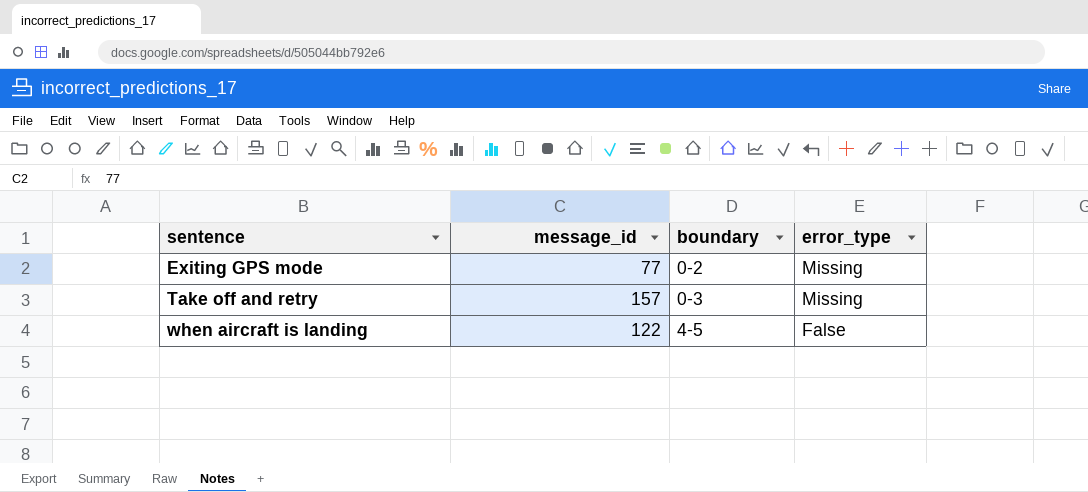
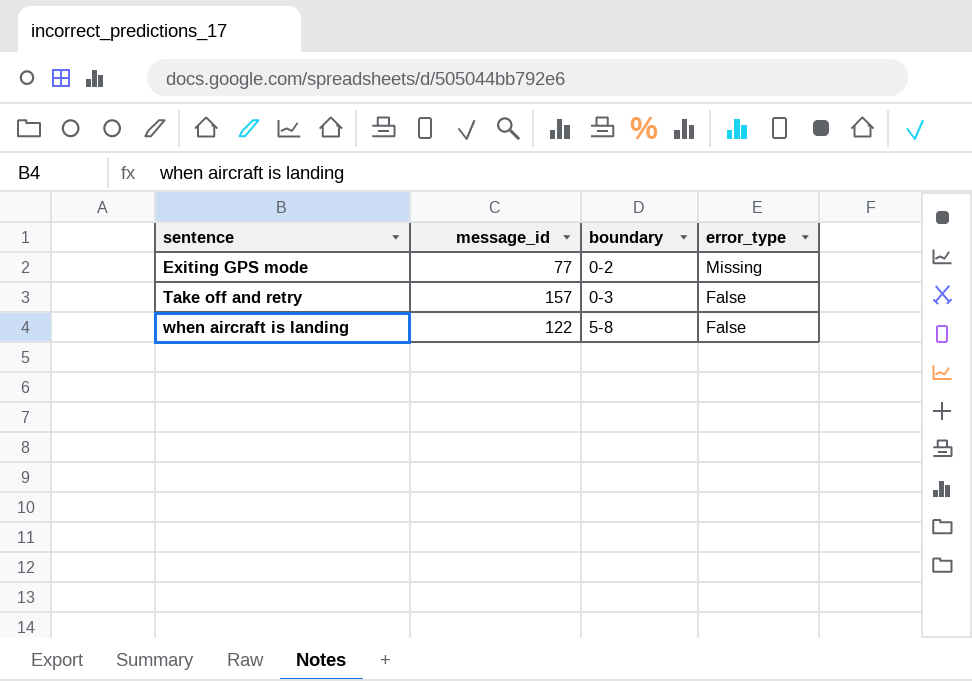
Take off and retry | error_type: Missing -> False
when aircraft is landing | boundary: 4-5 -> 5-8

